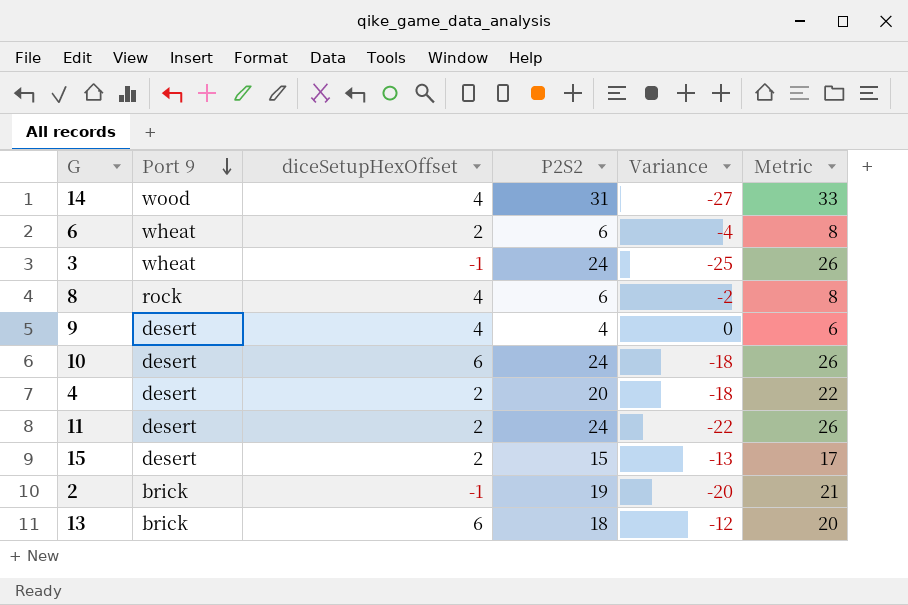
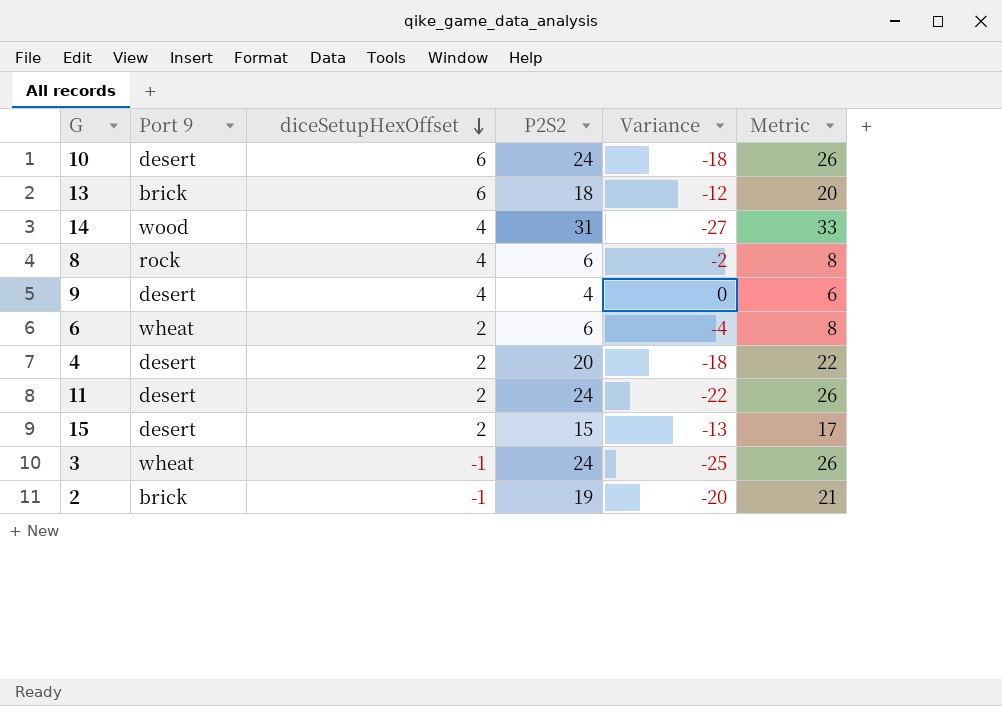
row order: Port 9 descending -> diceSetupHexOffset descending

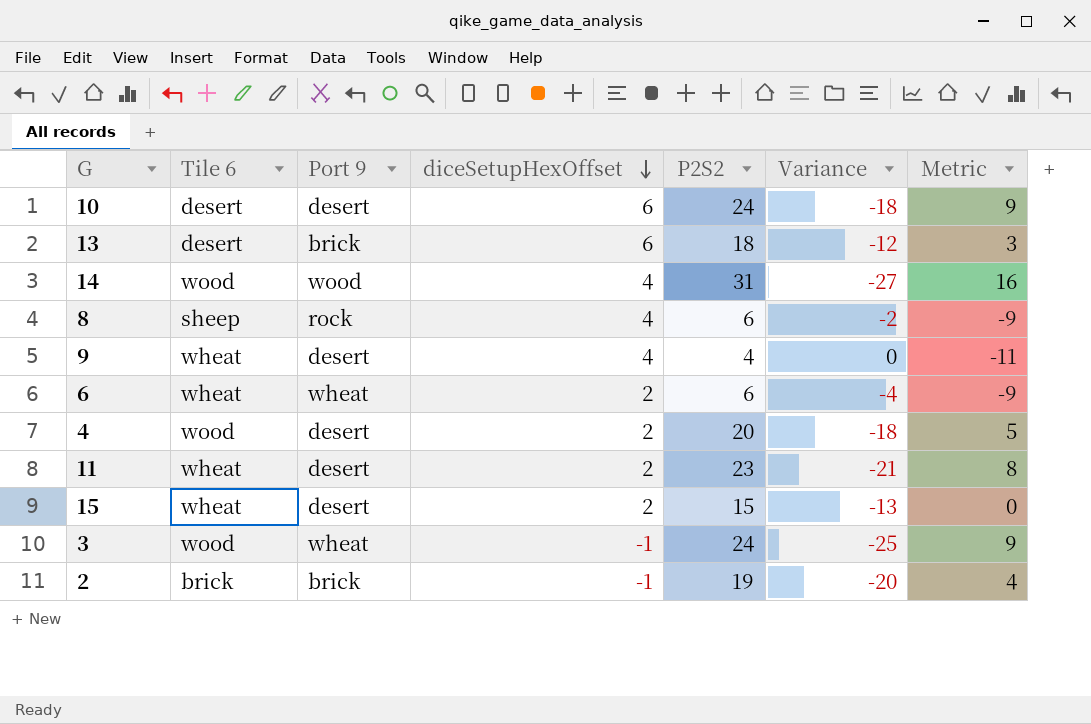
column Tile 6 | position: none -> 2
column Metric | formula: [P2S2] + 2 -> [P2S2] - 15
11 | P2S2: 24 -> 23
11 | Variance: -22 -> -21

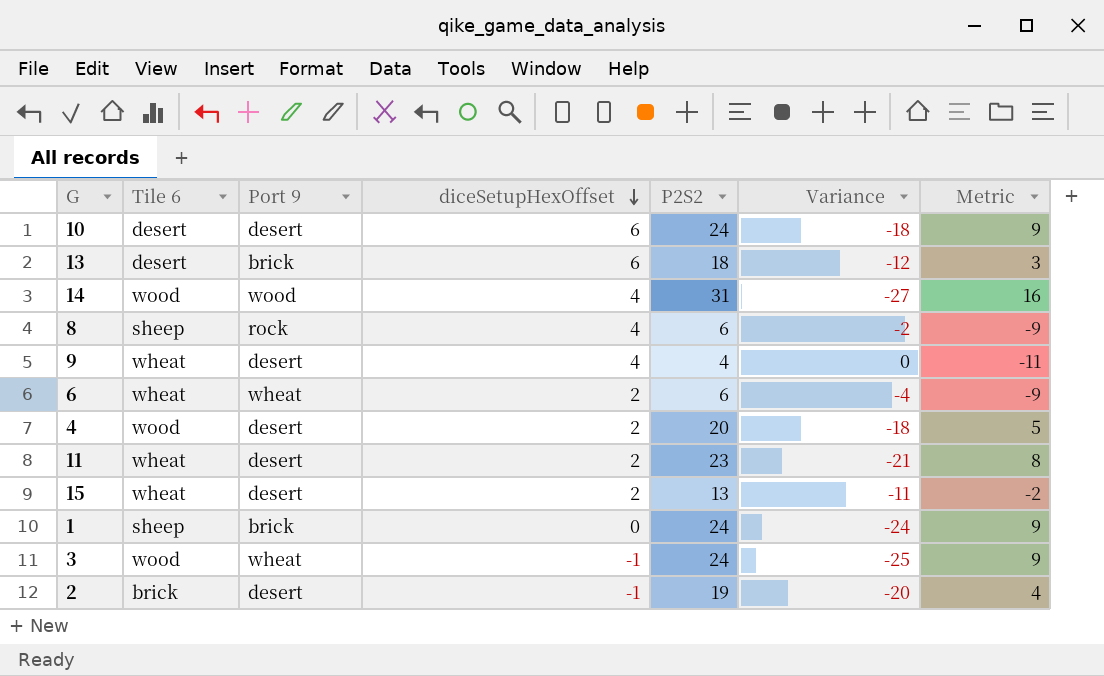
15 | P2S2: 15 -> 13
15 | Variance: -13 -> -11
15 | Metric: 0 -> -2
row 1: none -> sheep | brick | 0 | 24 | -24 | 9
2 | Port 9: brick -> desert

